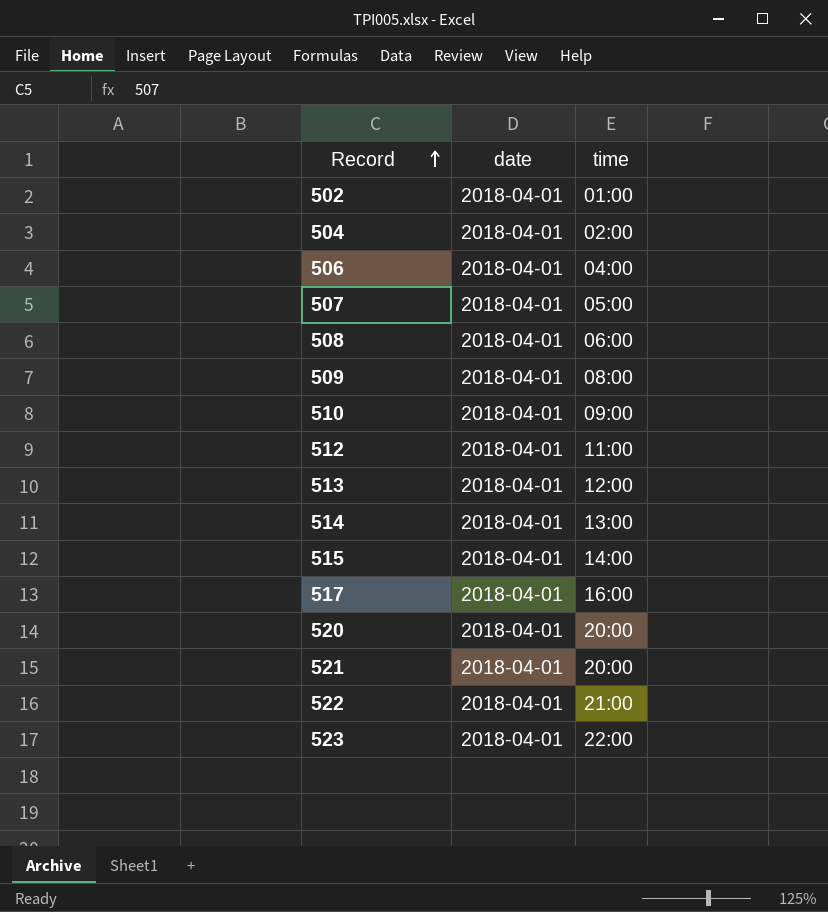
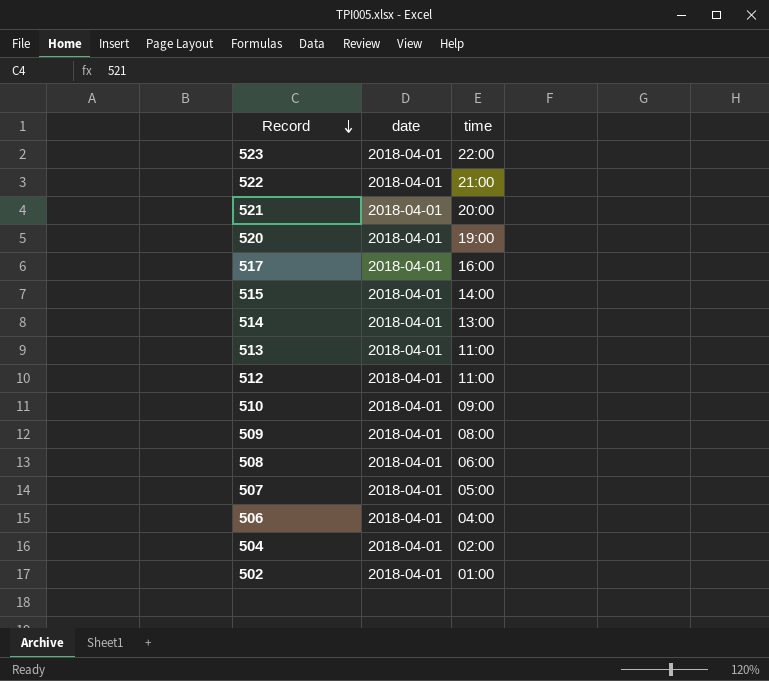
row order: Record ascending -> Record descending
520 | time: 20:00 -> 19:00
513 | time: 12:00 -> 11:00

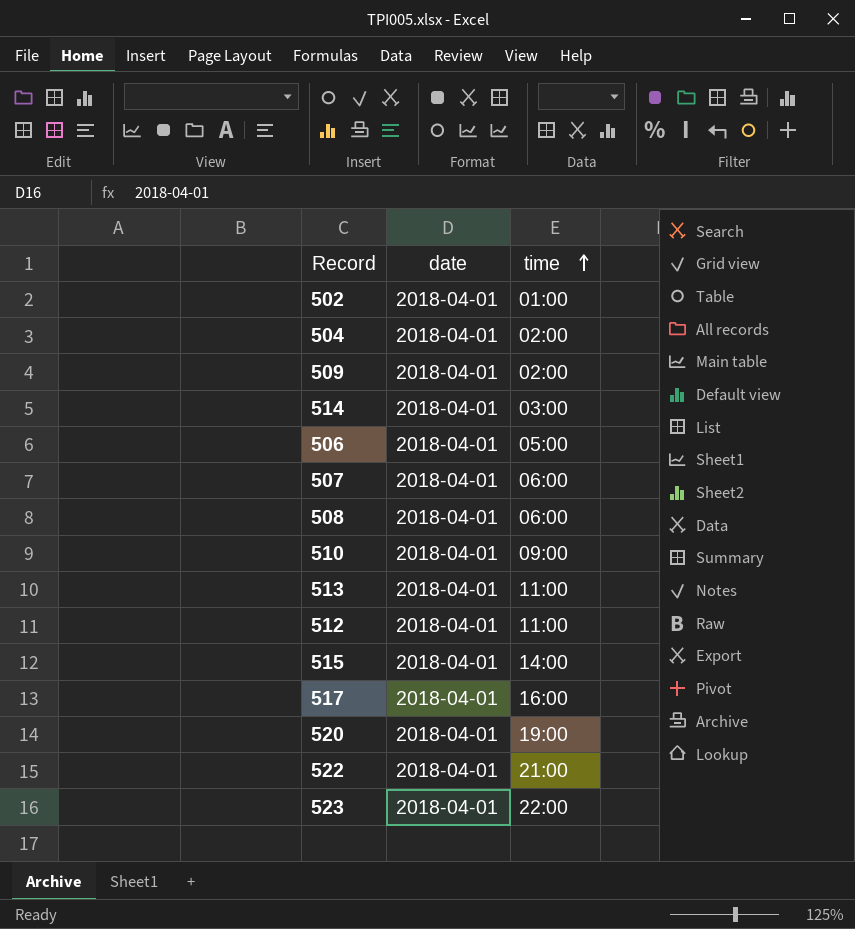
row order: Record descending -> time ascending
row 521: 2018-04-01 | 20:00 -> none
509 | time: 08:00 -> 02:00
514 | time: 13:00 -> 03:00
506 | time: 04:00 -> 05:00
507 | time: 05:00 -> 06:00

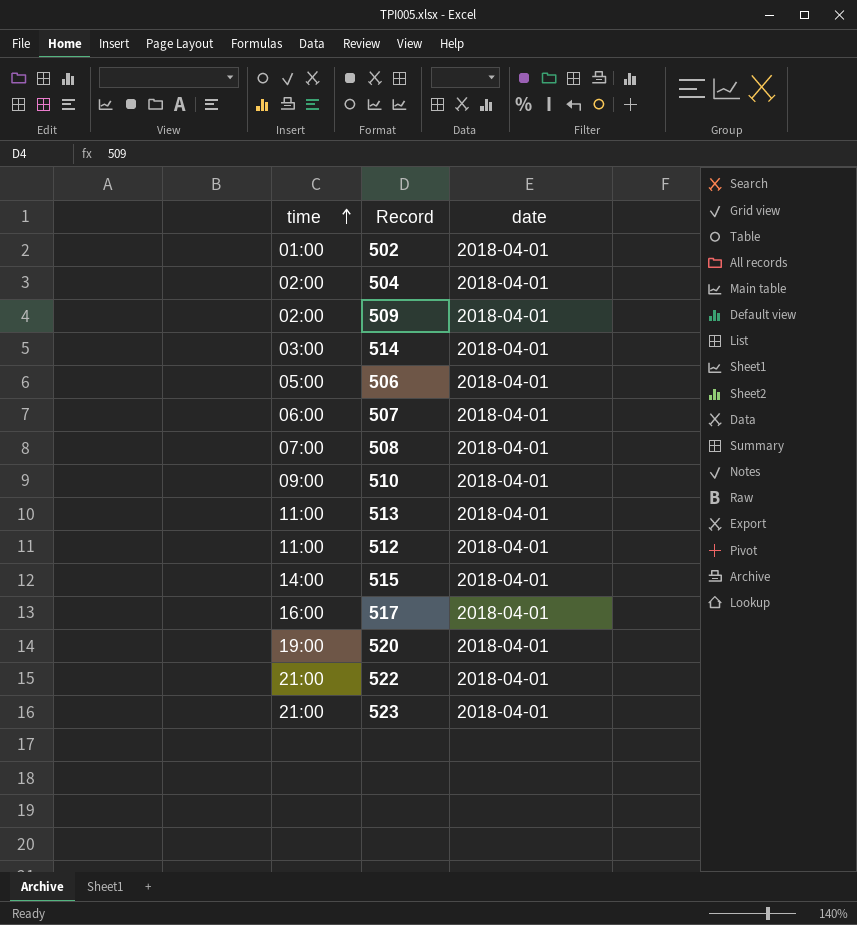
column time | position: 3 -> 1
508 | time: 06:00 -> 07:00
523 | time: 22:00 -> 21:00

